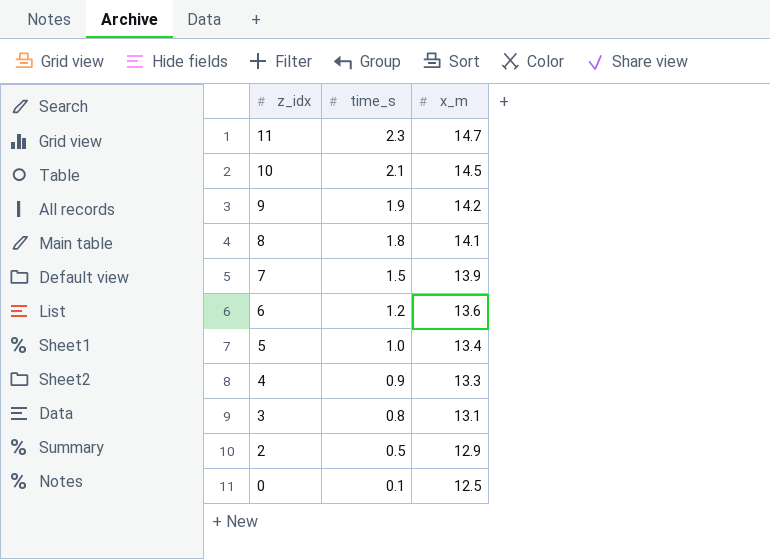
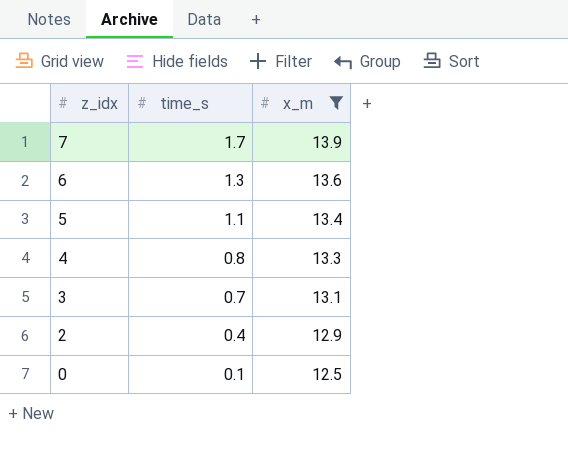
filter: none -> x_m <= 13.9
7 | time_s: 1.5 -> 1.7
6 | time_s: 1.2 -> 1.3
5 | time_s: 1.0 -> 1.1
4 | time_s: 0.9 -> 0.8
3 | time_s: 0.8 -> 0.7
2 | time_s: 0.5 -> 0.4

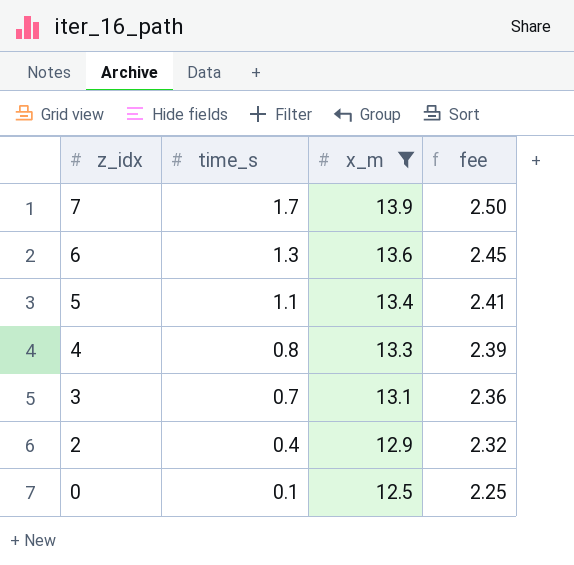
column fee | formula: none -> [x_m] * 0.18

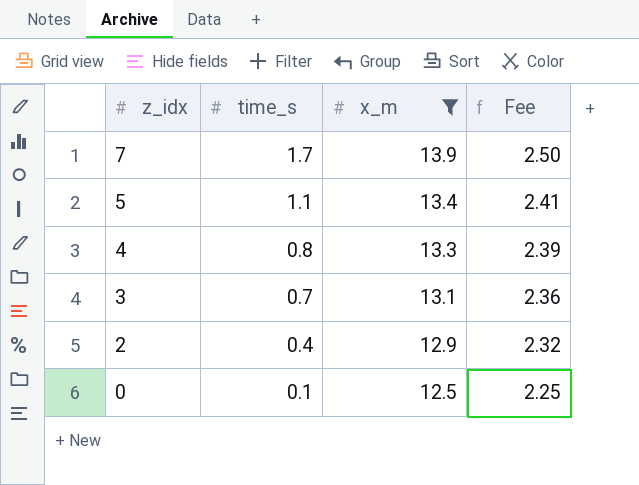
column name: fee -> Fee
row 6: 1.3 | 13.6 | 2.45 -> none

